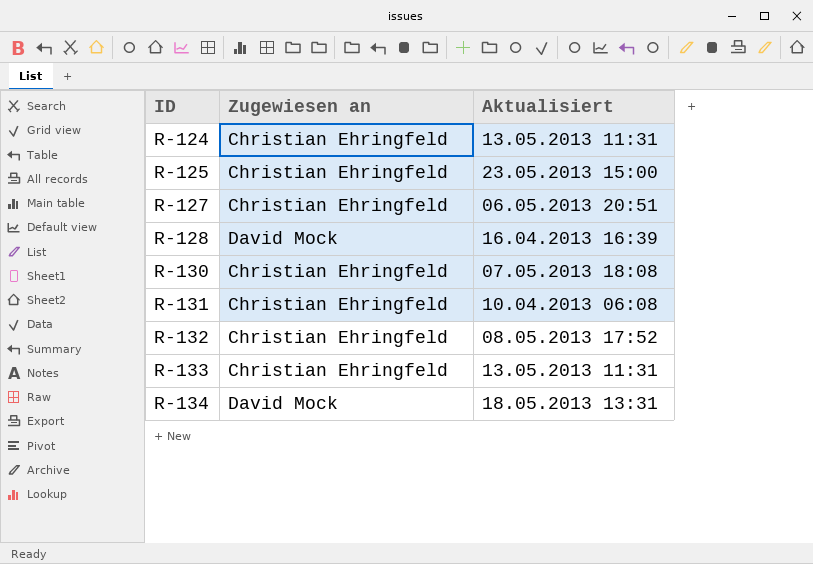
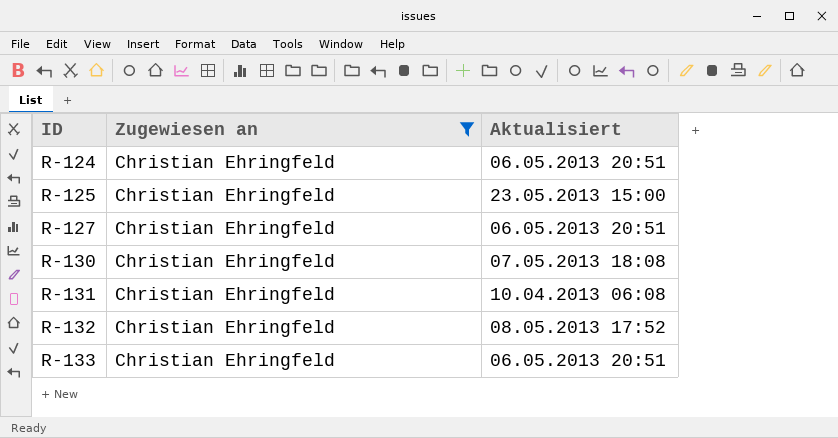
filter: none -> Zugewiesen an = Christian Ehringfeld
R-124 | Aktualisiert: 13.05.2013 11:31 -> 06.05.2013 20:51
R-133 | Aktualisiert: 13.05.2013 11:31 -> 06.05.2013 20:51

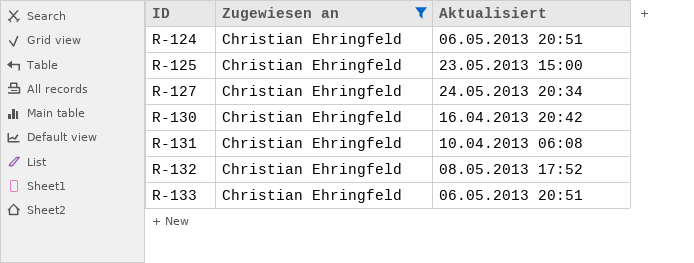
R-127 | Aktualisiert: 06.05.2013 20:51 -> 24.05.2013 20:34
R-130 | Aktualisiert: 07.05.2013 18:08 -> 16.04.2013 20:42

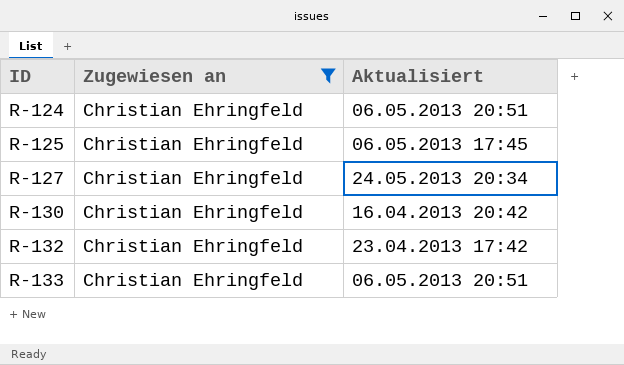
row R-131: Christian Ehringfeld | 10.04.2013 06:08 -> none
R-125 | Aktualisiert: 23.05.2013 15:00 -> 06.05.2013 17:45
R-132 | Aktualisiert: 08.05.2013 17:52 -> 23.04.2013 17:42

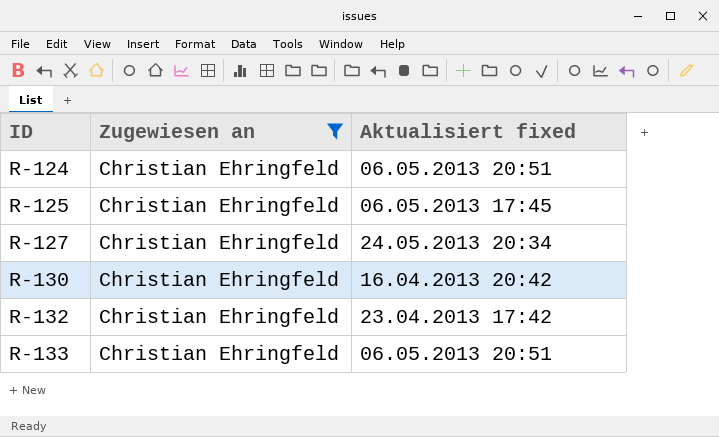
column name: Aktualisiert -> Aktualisiert fixed

